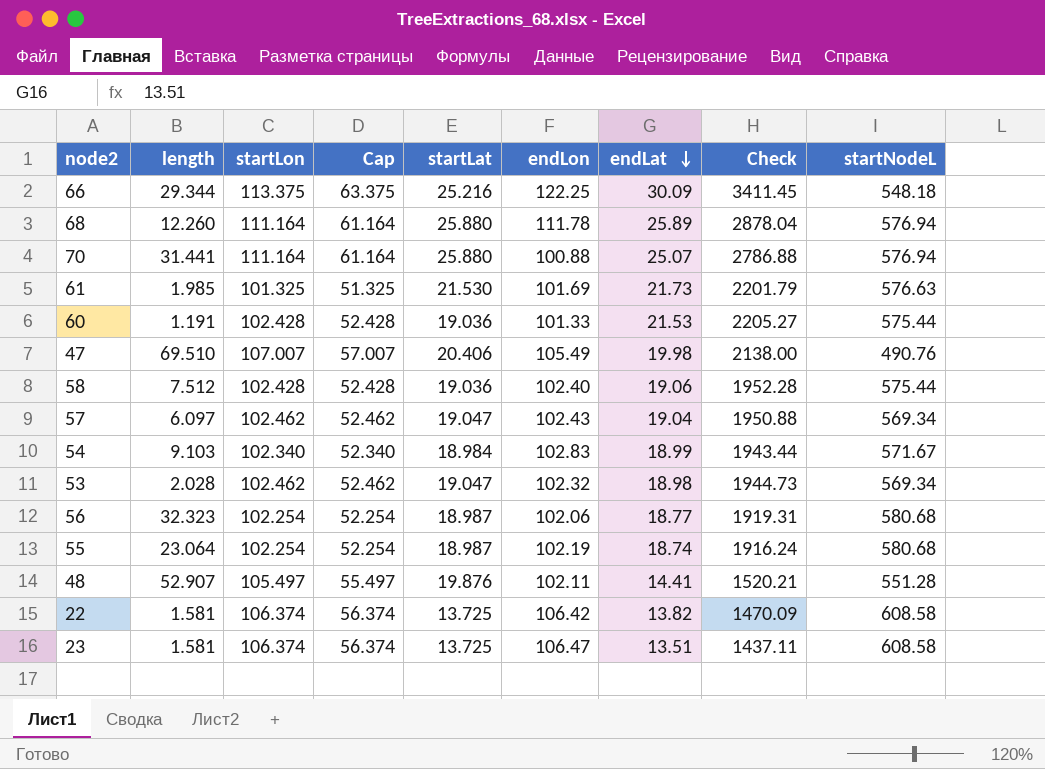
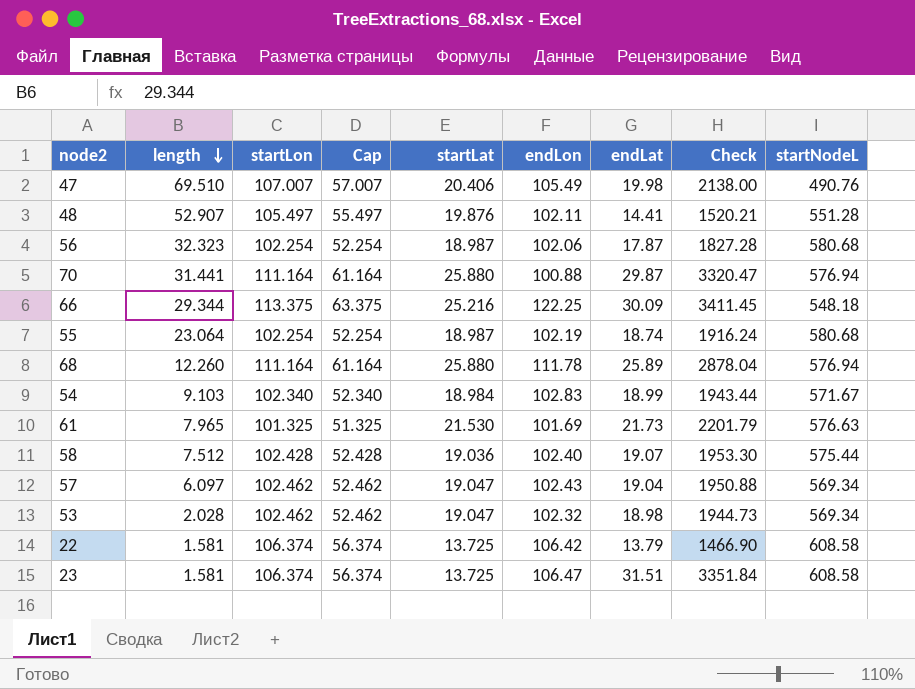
row order: endLat descending -> length descending
row 60: 1.191 | 102.428 | 52.428 | 19.036 | 101.33 | 21.53 | 2205.27 | 575.44 -> none
56 | endLat: 18.77 -> 17.87
56 | Check: 1919.31 -> 1827.28
70 | endLat: 25.07 -> 29.87
70 | Check: 2786.88 -> 3320.47
61 | length: 1.985 -> 7.965
58 | endLat: 19.06 -> 19.07
58 | Check: 1952.28 -> 1953.30
22 | endLat: 13.82 -> 13.79
22 | Check: 1470.09 -> 1466.90
23 | endLat: 13.51 -> 31.51
23 | Check: 1437.11 -> 3351.84

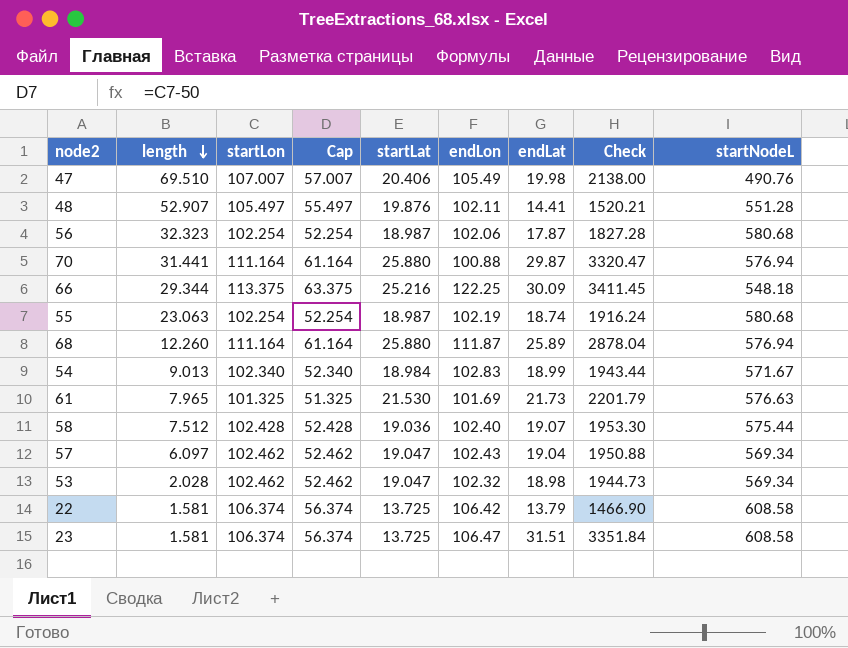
55 | length: 23.064 -> 23.063
68 | endLon: 111.78 -> 111.87
54 | length: 9.103 -> 9.013

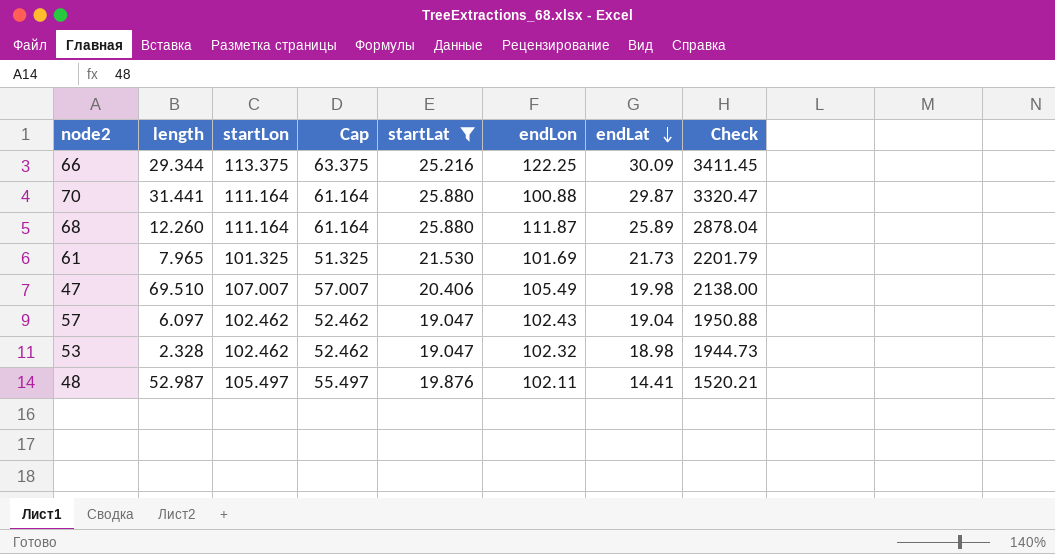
filter: none -> startLat >= 19.047
row order: length descending -> endLat descending
column startNodeL | position: 9 -> none
53 | length: 2.028 -> 2.328
48 | length: 52.907 -> 52.987

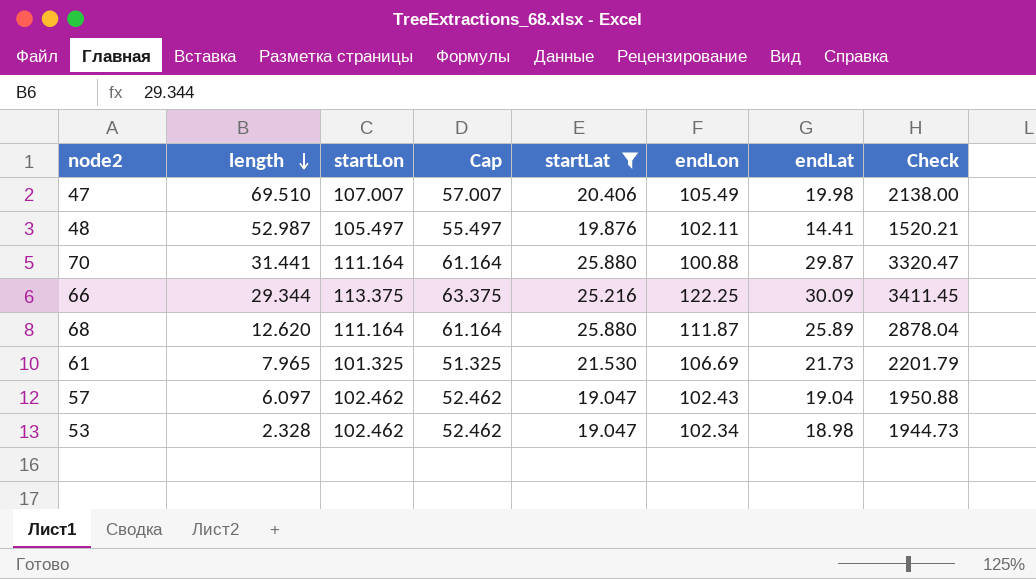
row order: endLat descending -> length descending
68 | length: 12.260 -> 12.620
61 | endLon: 101.69 -> 106.69
53 | endLon: 102.32 -> 102.34

